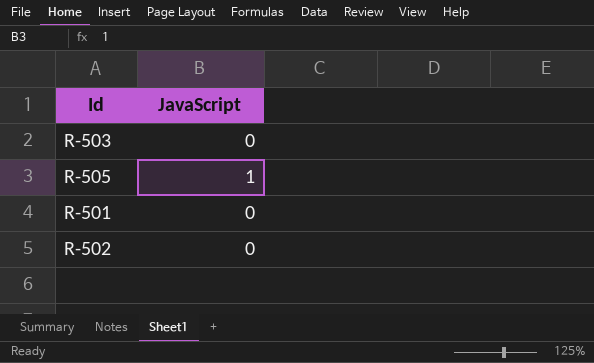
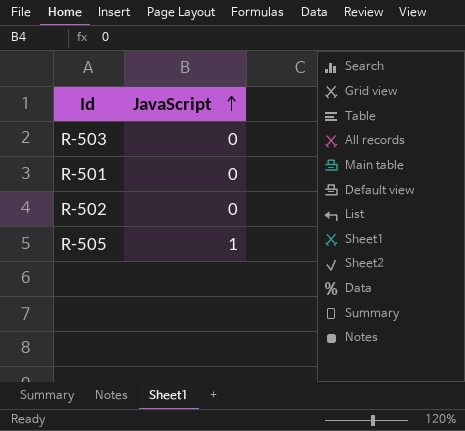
row order: none -> JavaScript ascending

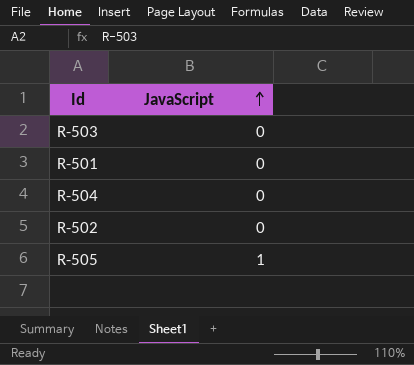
row R-504: none -> 0

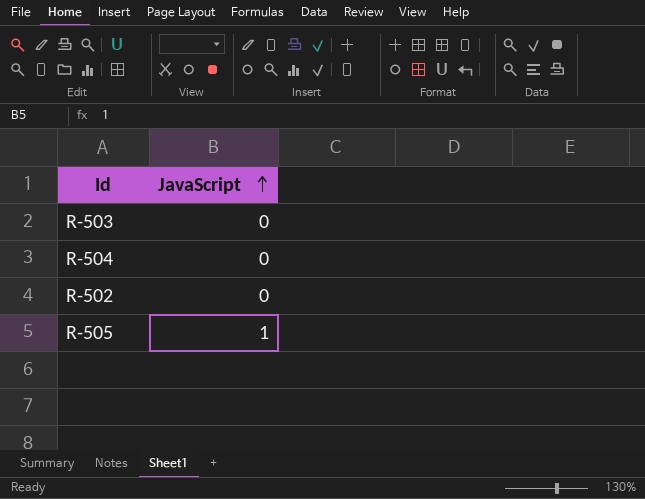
row R-501: 0 -> none

